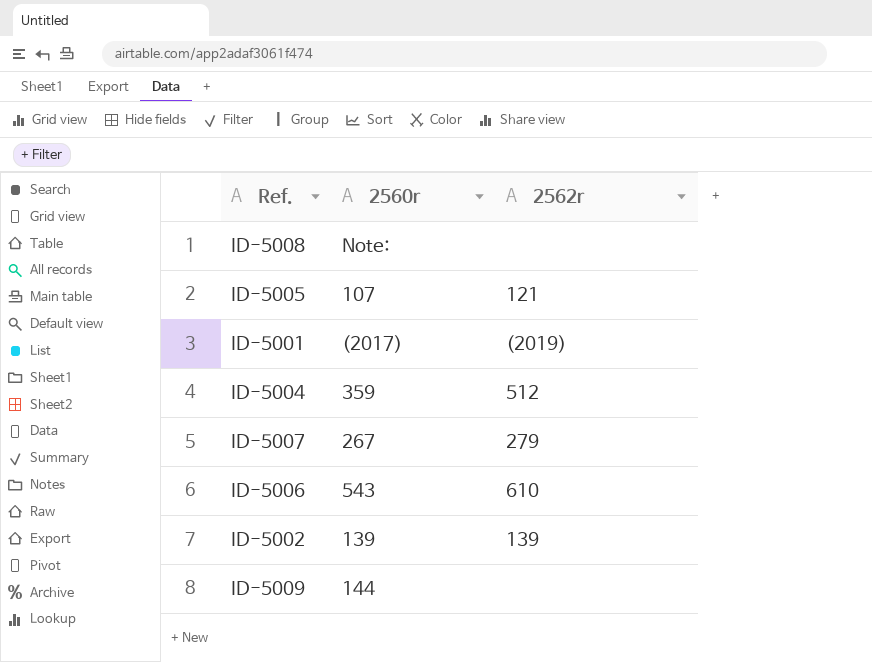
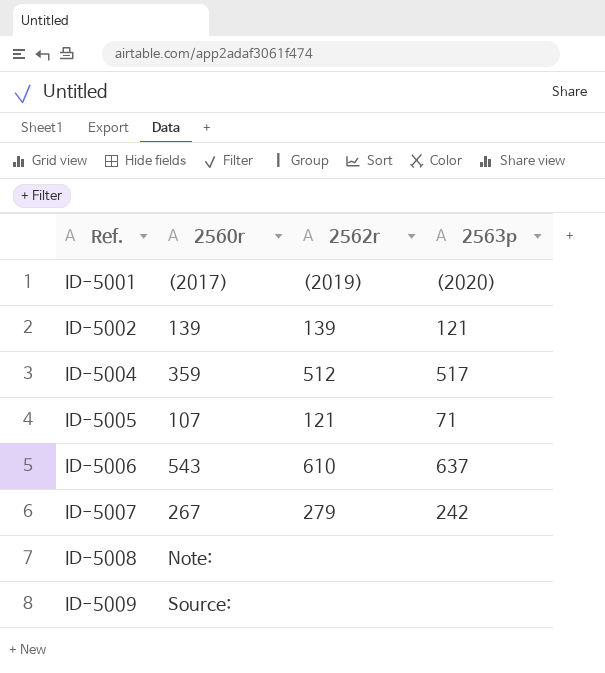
row order: none -> Ref. ascending
column 2563p | position: none -> 4
ID-5009 | 2560r: 144 -> Source:

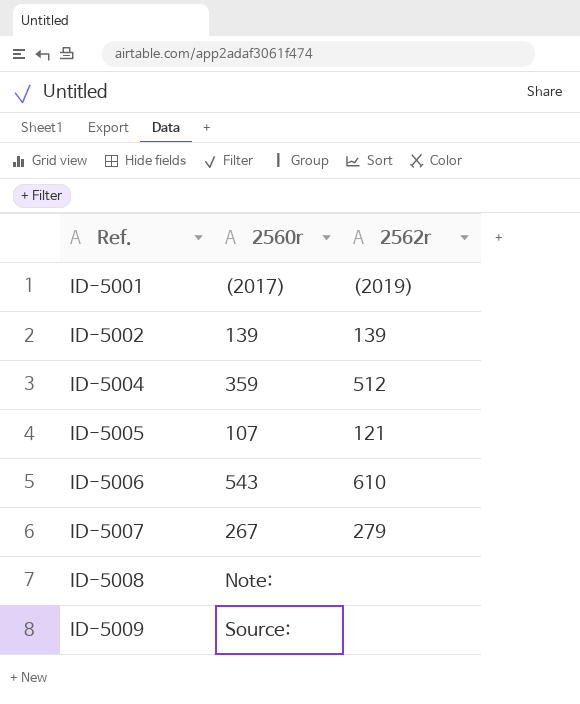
column 2563p | position: 4 -> none

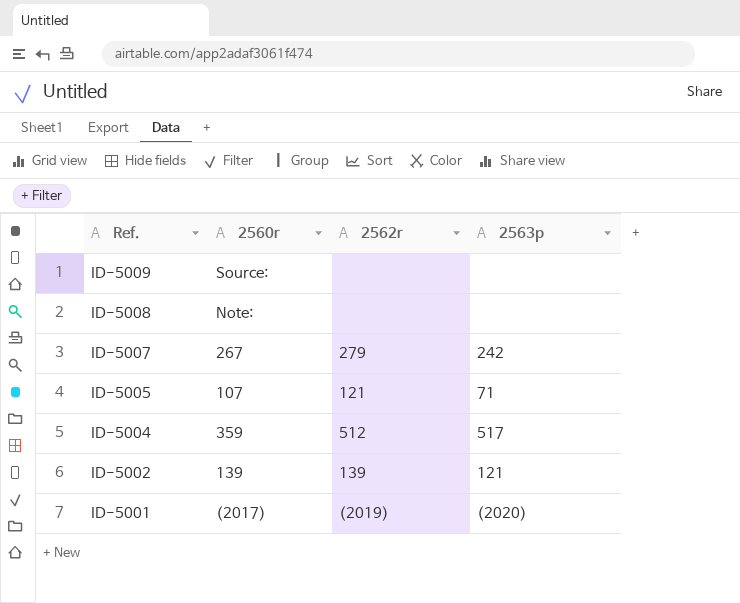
row order: Ref. ascending -> Ref. descending
column 2563p | position: none -> 4
row ID-5006: 543 | 610 -> none

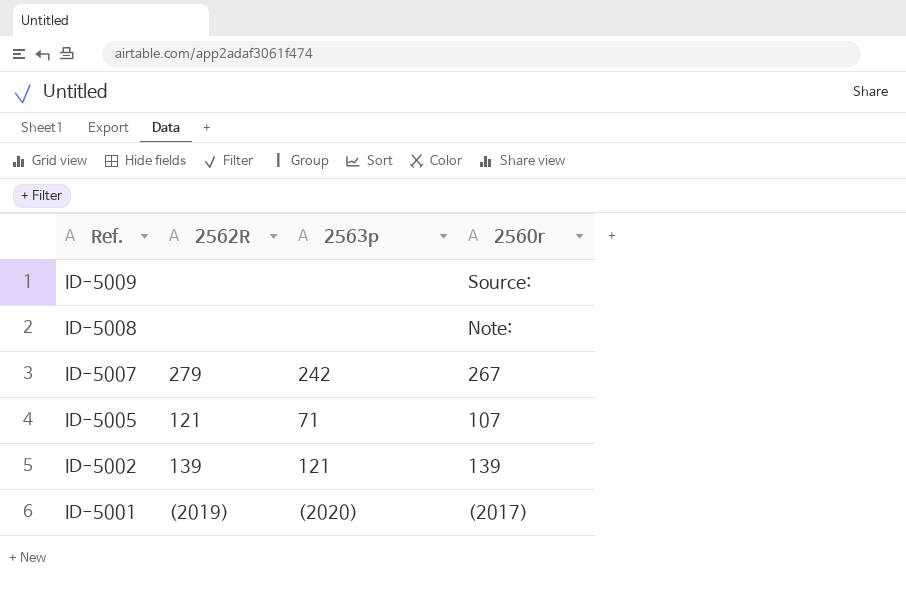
column name: 2562r -> 2562R
column 2560r | position: 2 -> 4
row ID-5004: 359 | 512 | 517 -> none

